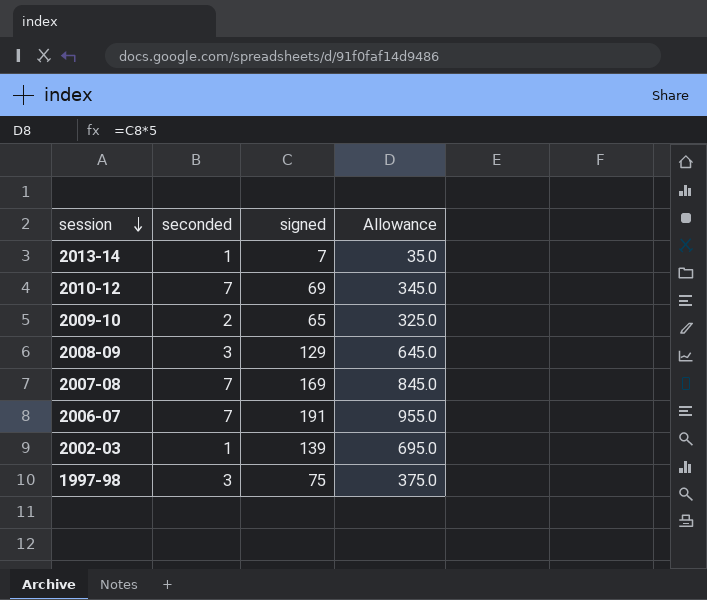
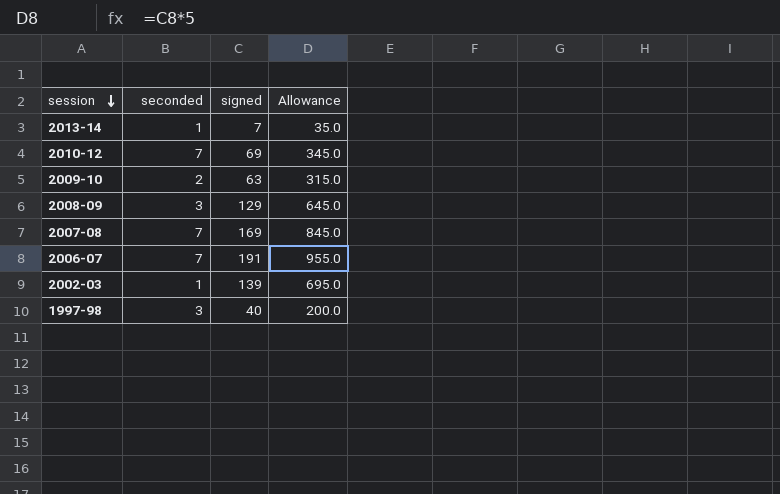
2009-10 | signed: 65 -> 63
2009-10 | Allowance: 325.0 -> 315.0
1997-98 | signed: 75 -> 40
1997-98 | Allowance: 375.0 -> 200.0

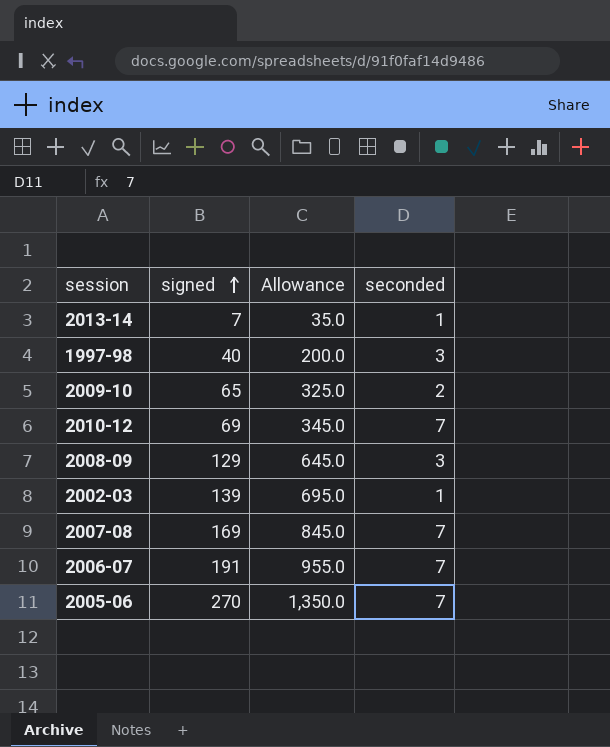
row order: session descending -> signed ascending
column seconded | position: 2 -> 4
2009-10 | signed: 63 -> 65
2009-10 | Allowance: 315.0 -> 325.0
row 2005-06: none -> 270 | 1,350.0 | 7

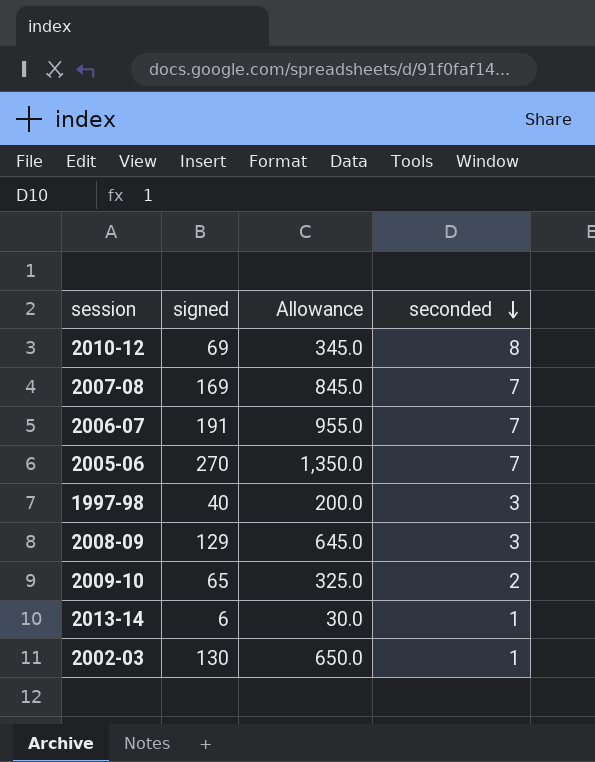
row order: signed ascending -> seconded descending
2010-12 | seconded: 7 -> 8
2013-14 | signed: 7 -> 6
2013-14 | Allowance: 35.0 -> 30.0
2002-03 | signed: 139 -> 130
2002-03 | Allowance: 695.0 -> 650.0

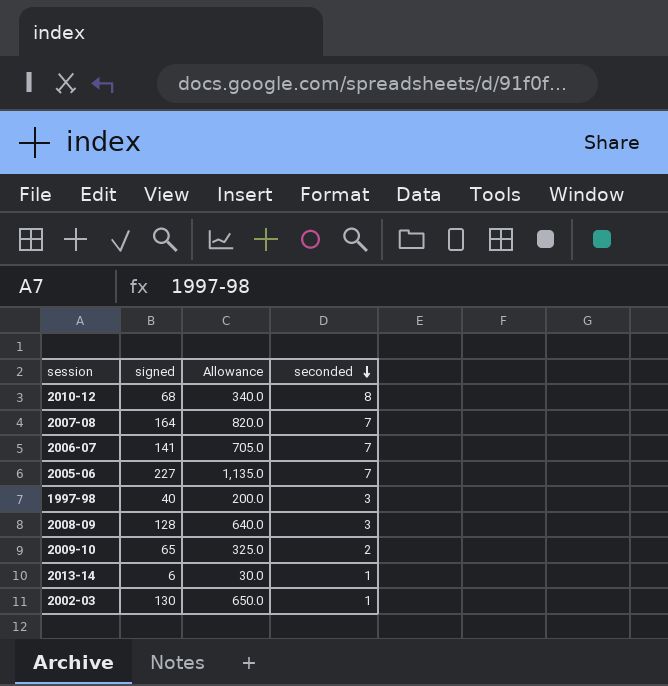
2010-12 | signed: 69 -> 68
2010-12 | Allowance: 345.0 -> 340.0
2007-08 | signed: 169 -> 164
2007-08 | Allowance: 845.0 -> 820.0
2006-07 | signed: 191 -> 141
2006-07 | Allowance: 955.0 -> 705.0
2005-06 | signed: 270 -> 227
2005-06 | Allowance: 1,350.0 -> 1,135.0
2008-09 | signed: 129 -> 128
2008-09 | Allowance: 645.0 -> 640.0

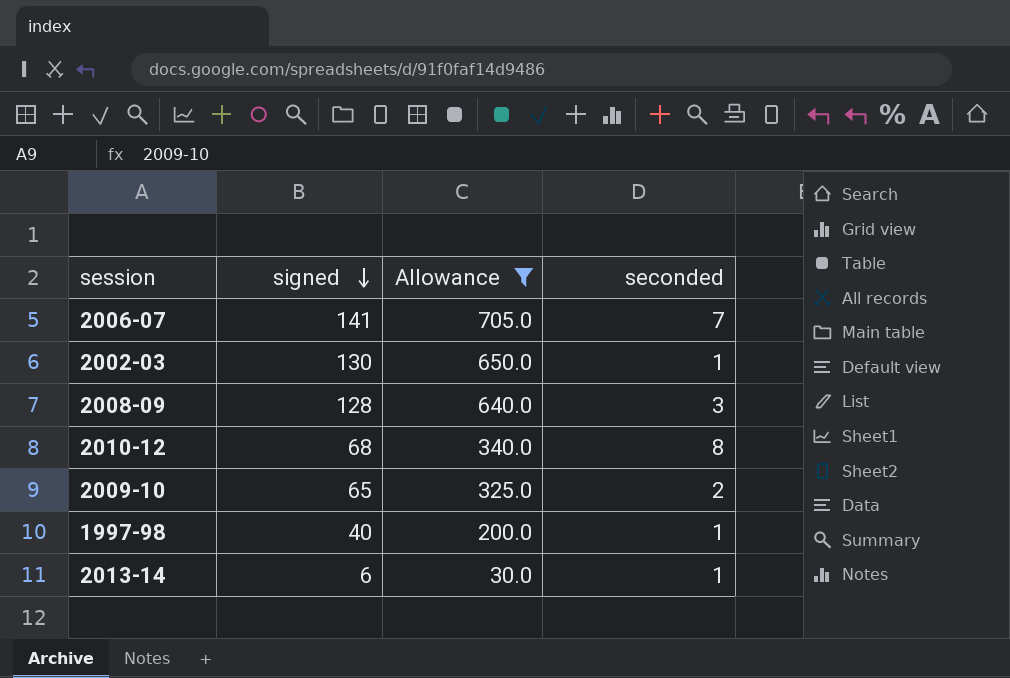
filter: none -> Allowance <= 705.0
row order: seconded descending -> signed descending
1997-98 | seconded: 3 -> 1

